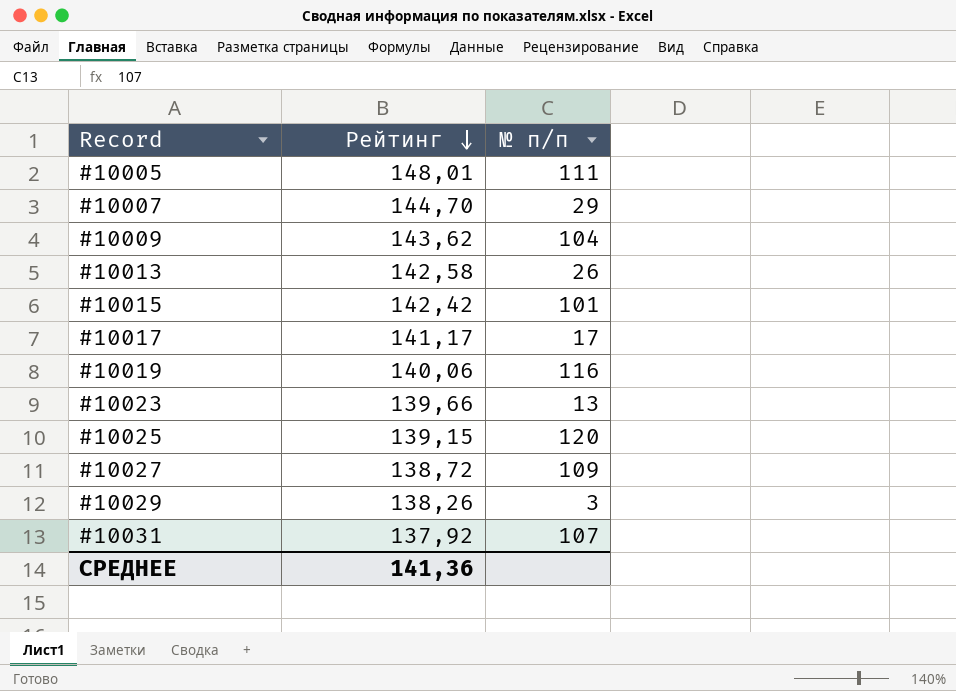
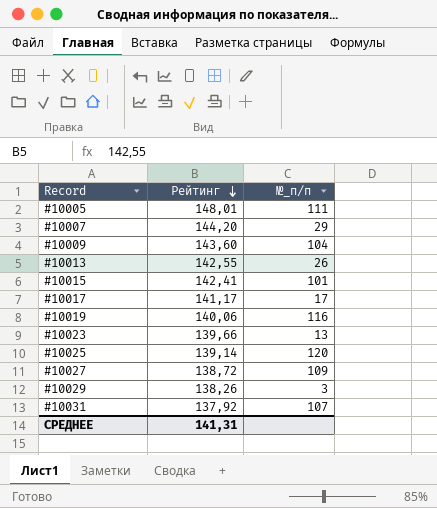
column name: № п/п -> №_п/п
#10007 | Рейтинг: 144,70 -> 144,20
#10009 | Рейтинг: 143,62 -> 143,60
#10013 | Рейтинг: 142,58 -> 142,55
#10015 | Рейтинг: 142,42 -> 142,41
#10025 | Рейтинг: 139,15 -> 139,14
СРЕДНЕЕ | Рейтинг: 141,36 -> 141,31

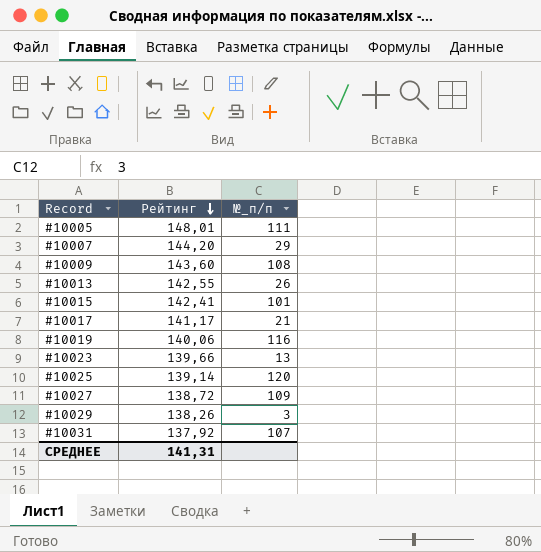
#10009 | №_п/п: 104 -> 108
#10017 | №_п/п: 17 -> 21

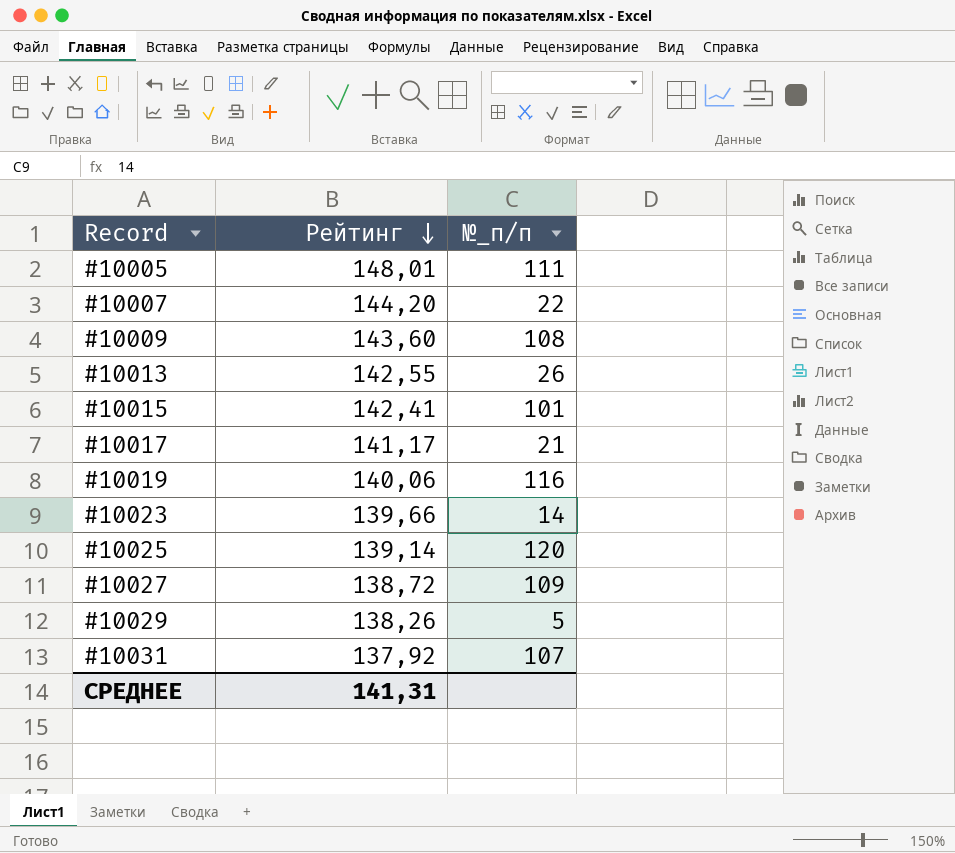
#10007 | №_п/п: 29 -> 22
#10023 | №_п/п: 13 -> 14
#10029 | №_п/п: 3 -> 5

